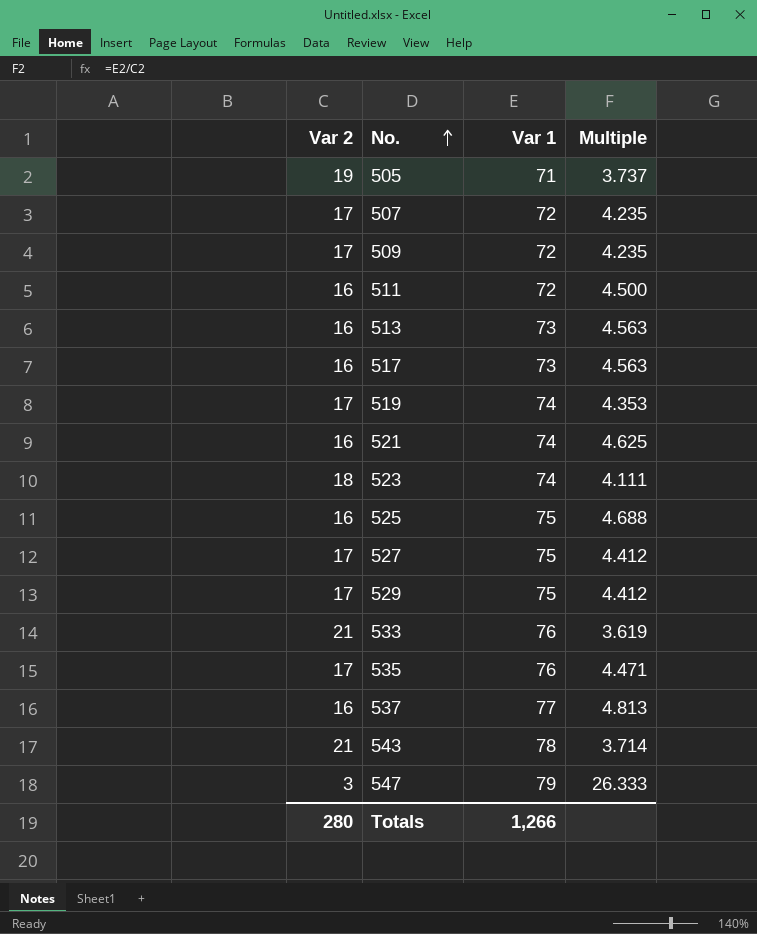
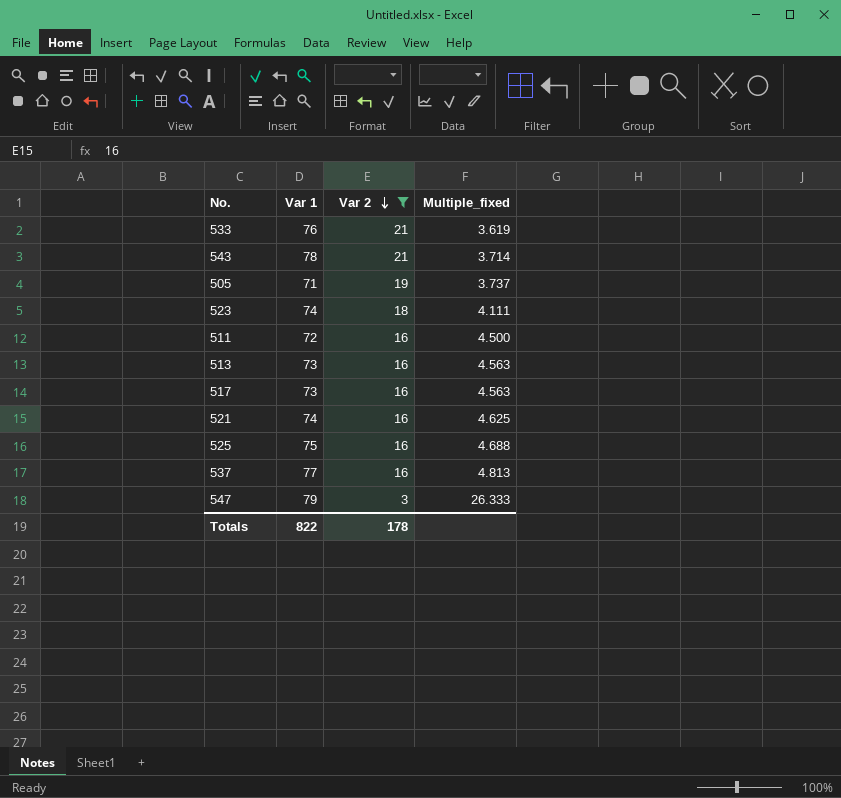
filter: none -> Var 2 != 17
row order: No. ascending -> Var 2 descending
column Var 2 | position: 1 -> 3
column name: Multiple -> Multiple_fixed
Totals | Var 1: 1,266 -> 822
Totals | Var 2: 280 -> 178

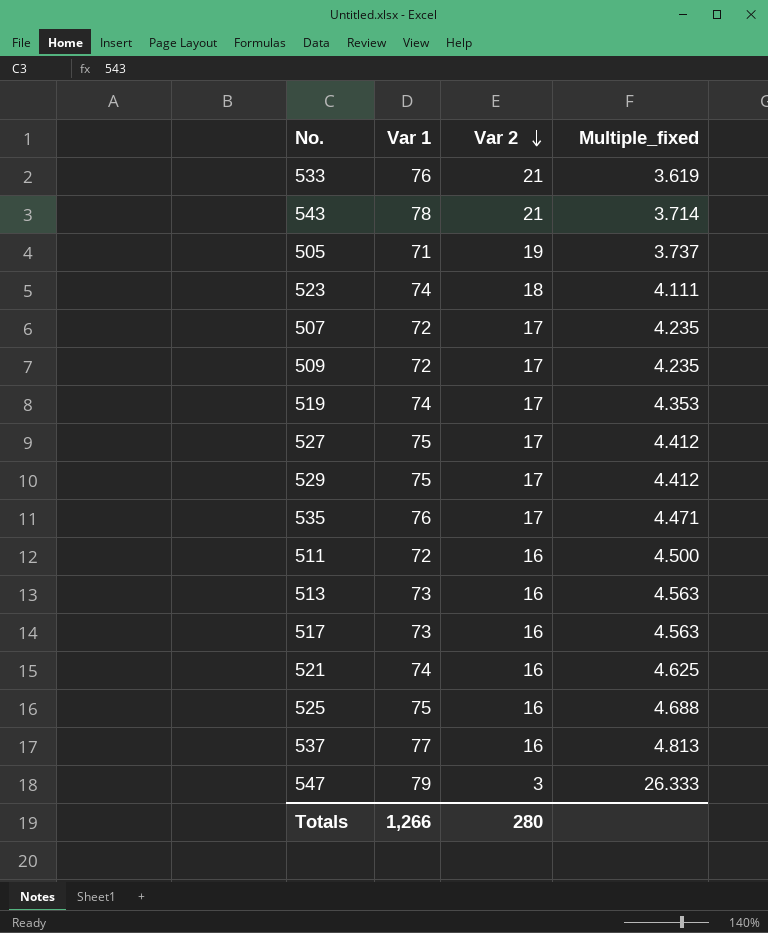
filter: Var 2 != 17 -> none
Totals | Var 1: 822 -> 1,266
Totals | Var 2: 178 -> 280

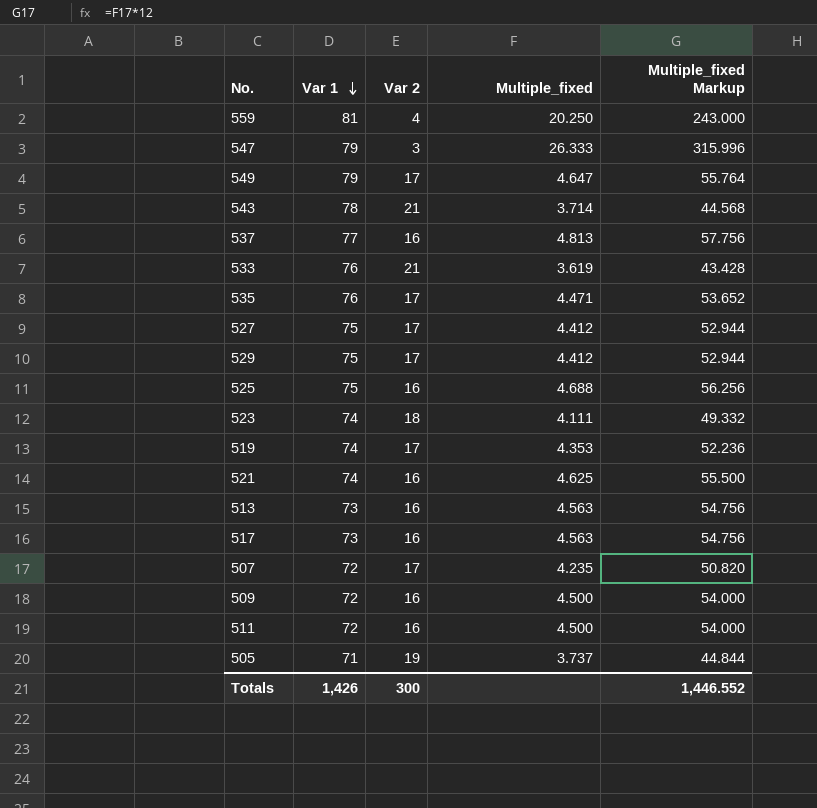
row order: Var 2 descending -> Var 1 descending
column Multiple_fixed Markup | formula: none -> [Multiple_fixed] * 12
row 559: none -> 81 | 4 | 20.250 | 243.000
row 549: none -> 79 | 17 | 4.647 | 55.764
509 | Var 2: 17 -> 16
509 | Multiple_fixed: 4.235 -> 4.500
Totals | Var 1: 1,266 -> 1,426
Totals | Var 2: 280 -> 300

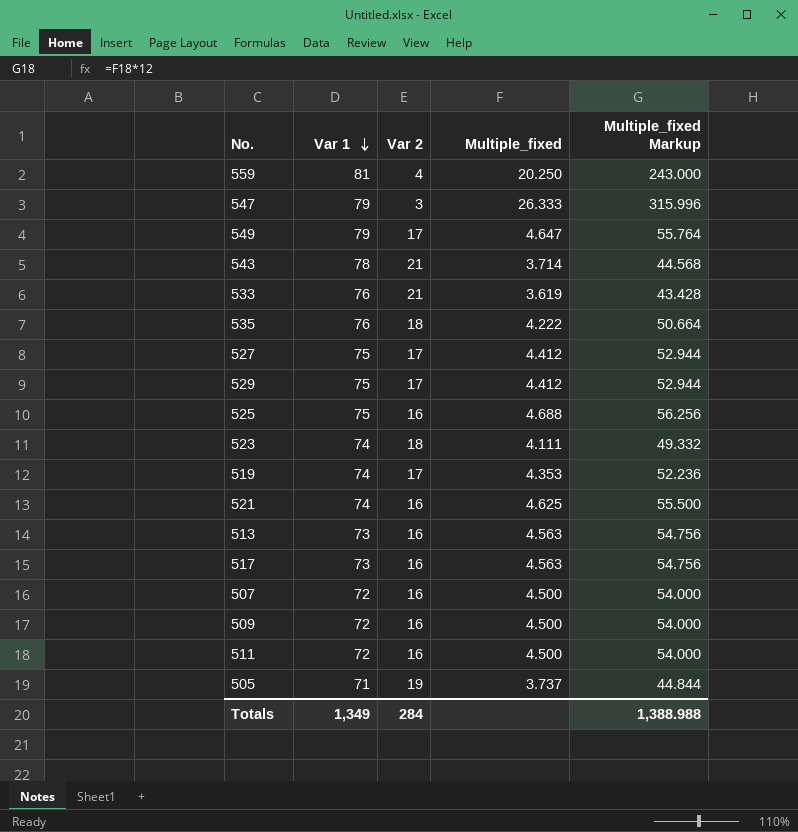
row 537: 77 | 16 | 4.813 | 57.756 -> none
535 | Var 2: 17 -> 18
535 | Multiple_fixed: 4.471 -> 4.222
535 | Multiple_fixed Markup: 53.652 -> 50.664
507 | Var 2: 17 -> 16
507 | Multiple_fixed: 4.235 -> 4.500
507 | Multiple_fixed Markup: 50.820 -> 54.000
Totals | Var 1: 1,426 -> 1,349
Totals | Var 2: 300 -> 284
Totals | Multiple_fixed Markup: 1,446.552 -> 1,388.988

